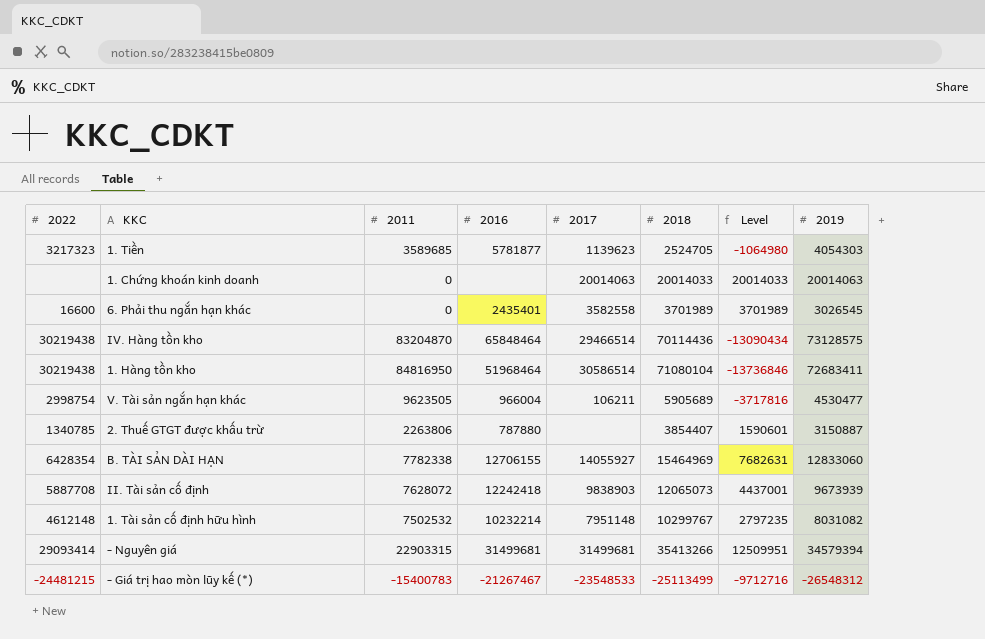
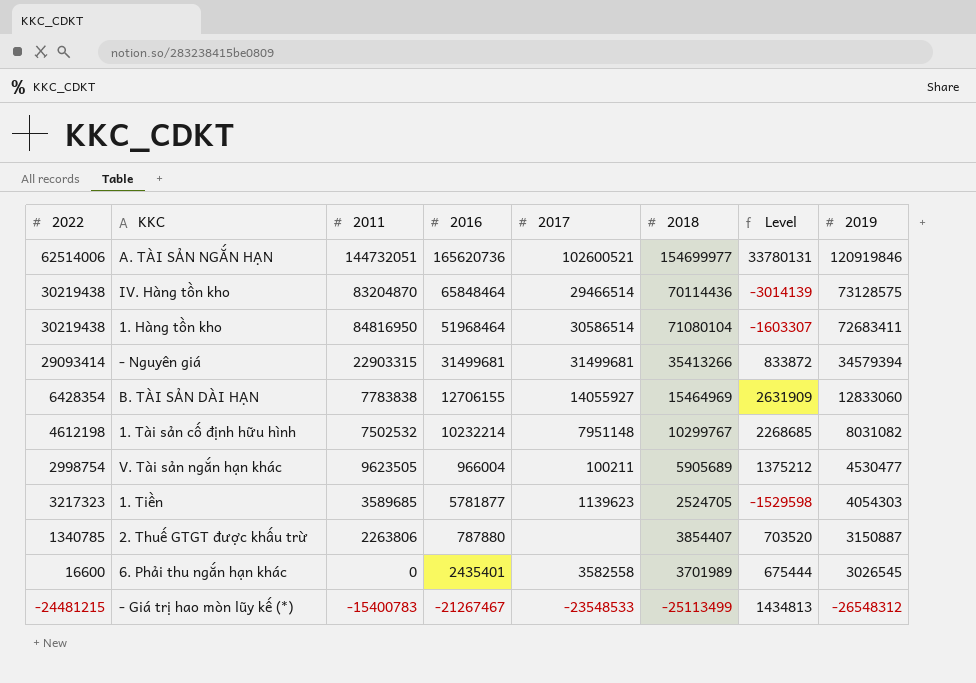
row order: none -> 2019 descending
column Level | formula: [2018] - [2011] -> [2018] - [2019]
row 1. Chứng khoán kinh doanh: none | 0 | none | 20014063 | 20014033 | 20014033 | 20014063 -> none
row II. Tài sản cố định: 5887708 | 7628072 | 12242418 | 9838903 | 12065073 | 4437001 | 9673939 -> none
row A. TÀI SẢN NGẮN HẠN: none -> 62514006 | 144732051 | 165620736 | 102600521 | 154699977 | 33780131 | 120919846
B. TÀI SẢN DÀI HẠN | 2011: 7782338 -> 7783838
1. Tài sản cố định hữu hình | 2022: 4612148 -> 4612198
V. Tài sản ngắn hạn khác | 2017: 106211 -> 100211

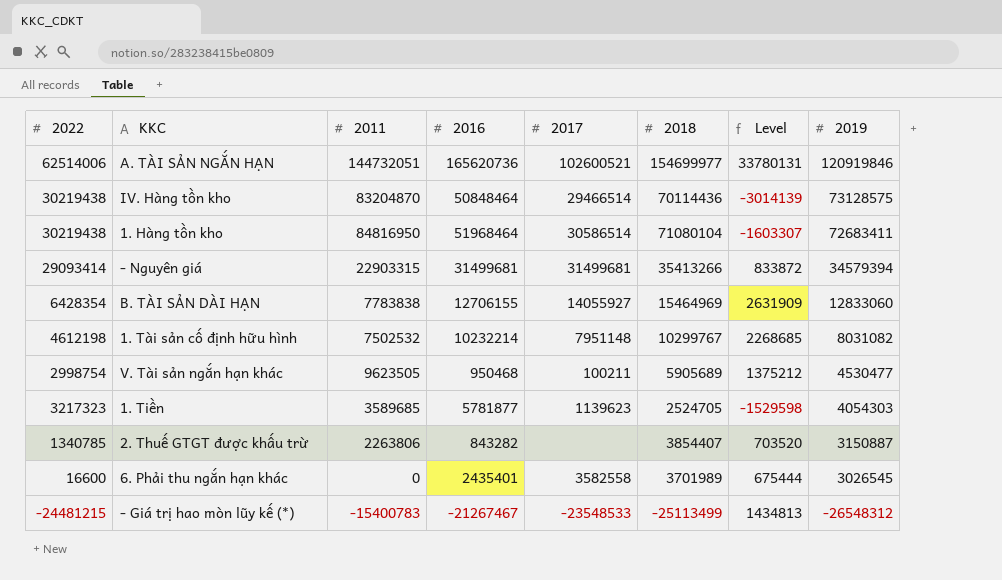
IV. Hàng tồn kho | 2016: 65848464 -> 50848464
V. Tài sản ngắn hạn khác | 2016: 966004 -> 950468
2. Thuế GTGT được khấu trừ | 2016: 787880 -> 843282

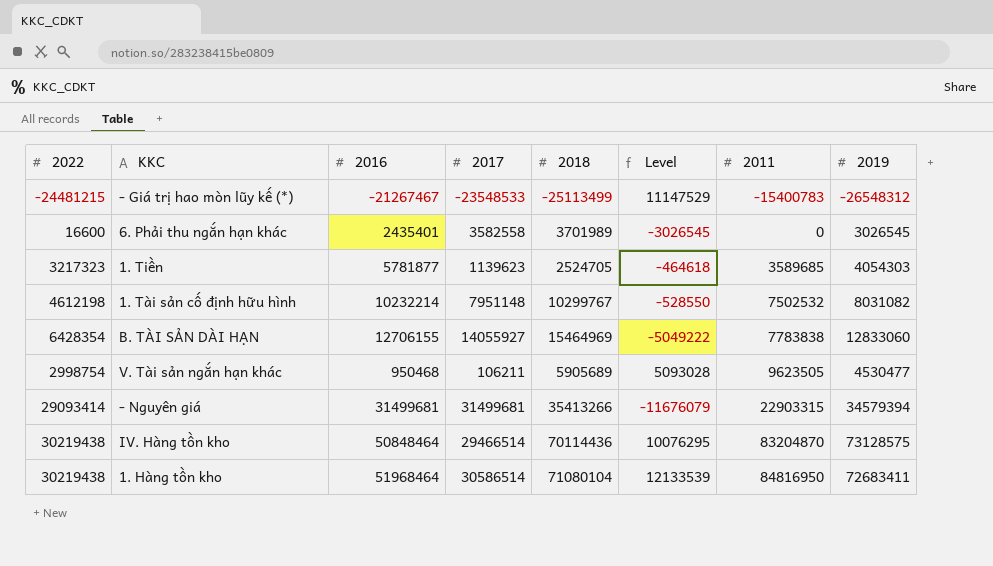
row order: 2019 descending -> 2011 ascending
column Level | formula: [2018] - [2019] -> [2011] - [2019]
column 2011 | position: 3 -> 7
row A. TÀI SẢN NGẮN HẠN: 62514006 | 144732051 | 165620736 | 102600521 | 154699977 | 33780131 | 120919846 -> none
row 2. Thuế GTGT được khấu trừ: 1340785 | 2263806 | 843282 | none | 3854407 | 703520 | 3150887 -> none
V. Tài sản ngắn hạn khác | 2017: 100211 -> 106211

